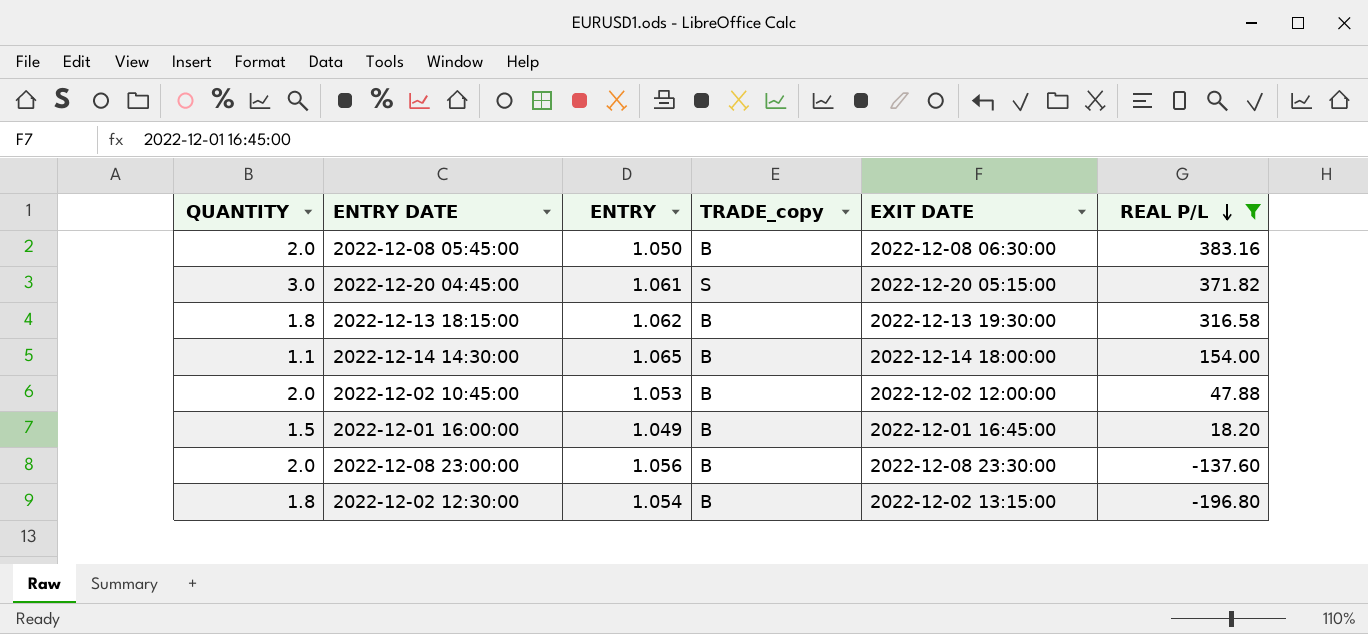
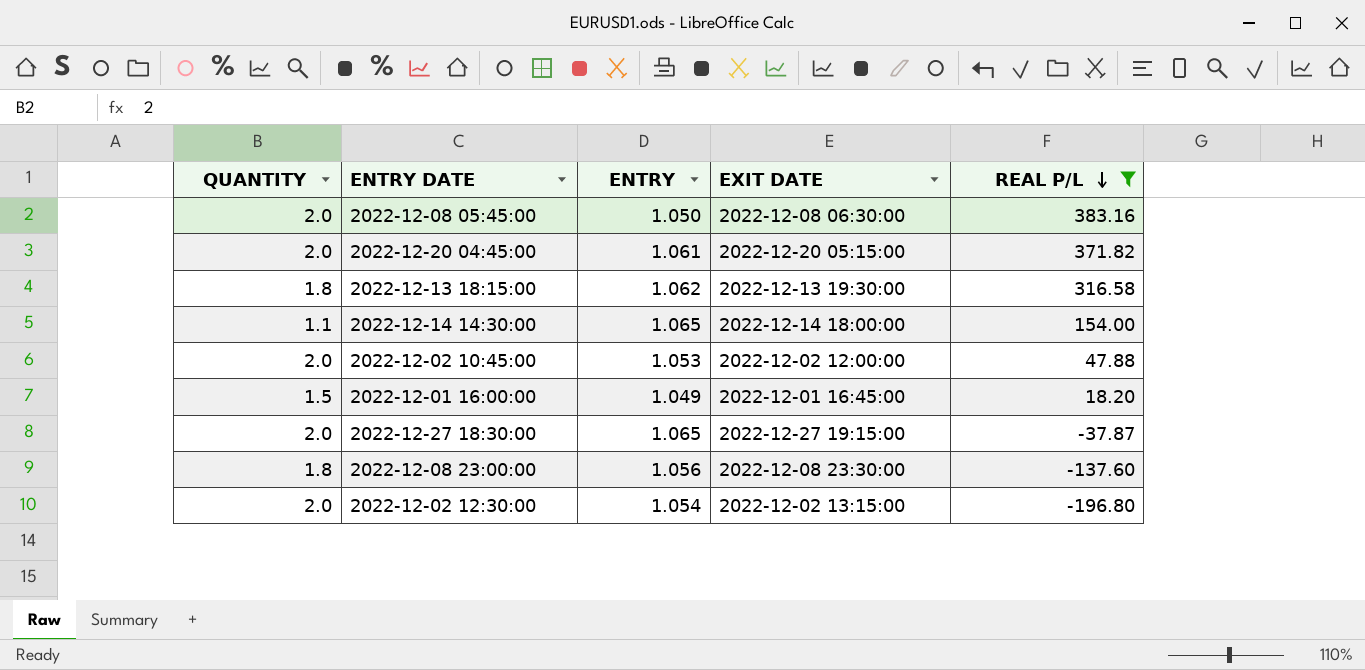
column TRADE_copy | position: 4 -> none
2022-12-20 04:45:00 | QUANTITY: 3.0 -> 2.0
row 2022-12-27 18:30:00: none -> 2.0 | 1.065 | 2022-12-27 19:15:00 | -37.87
2022-12-08 23:00:00 | QUANTITY: 2.0 -> 1.8
2022-12-02 12:30:00 | QUANTITY: 1.8 -> 2.0

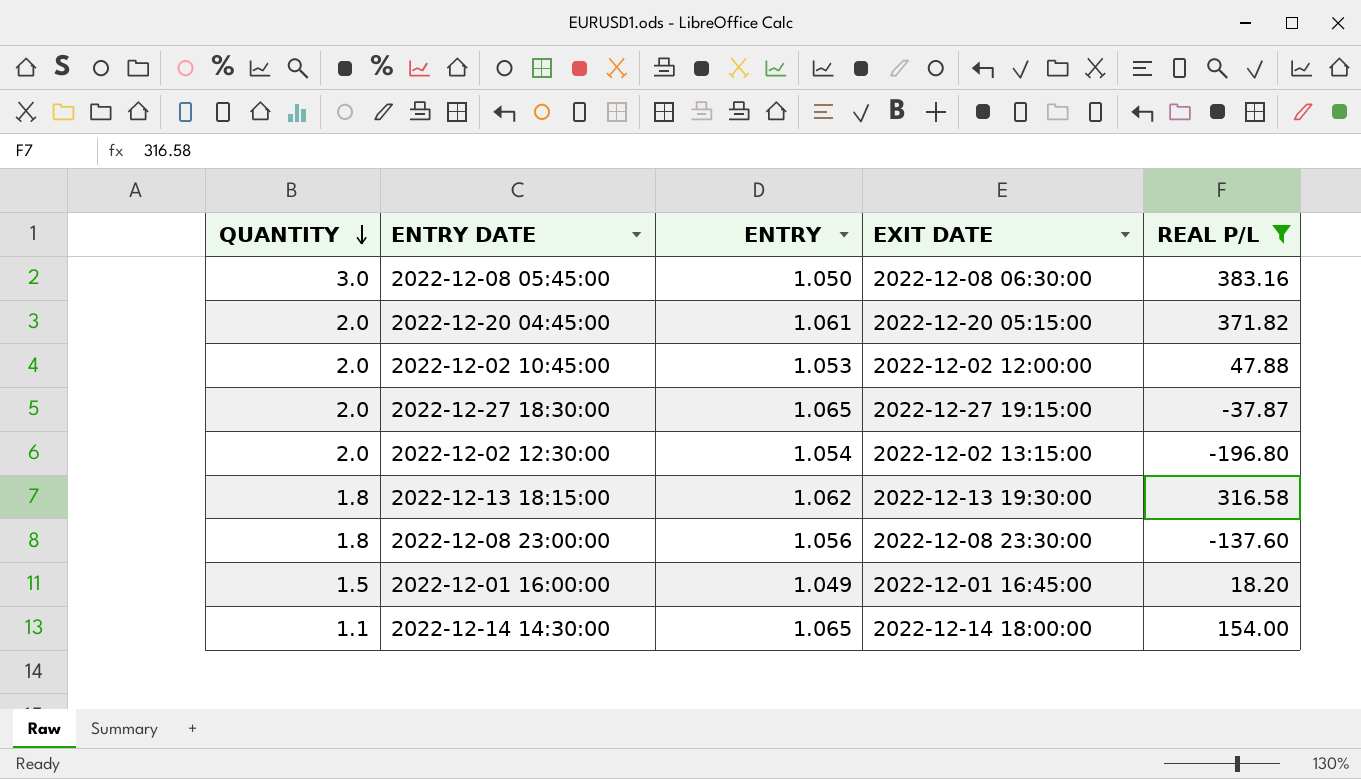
row order: REAL P/L descending -> QUANTITY descending
2022-12-08 05:45:00 | QUANTITY: 2.0 -> 3.0

